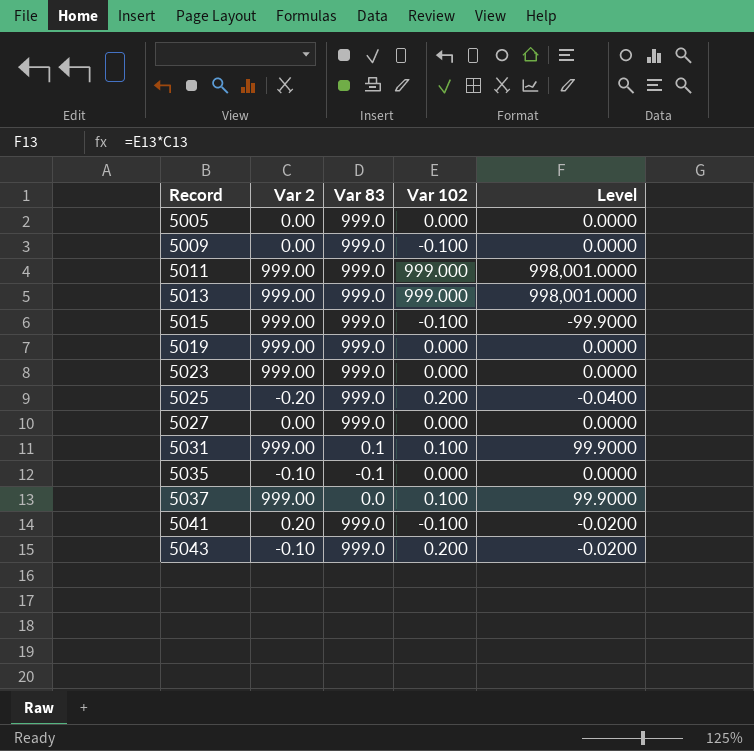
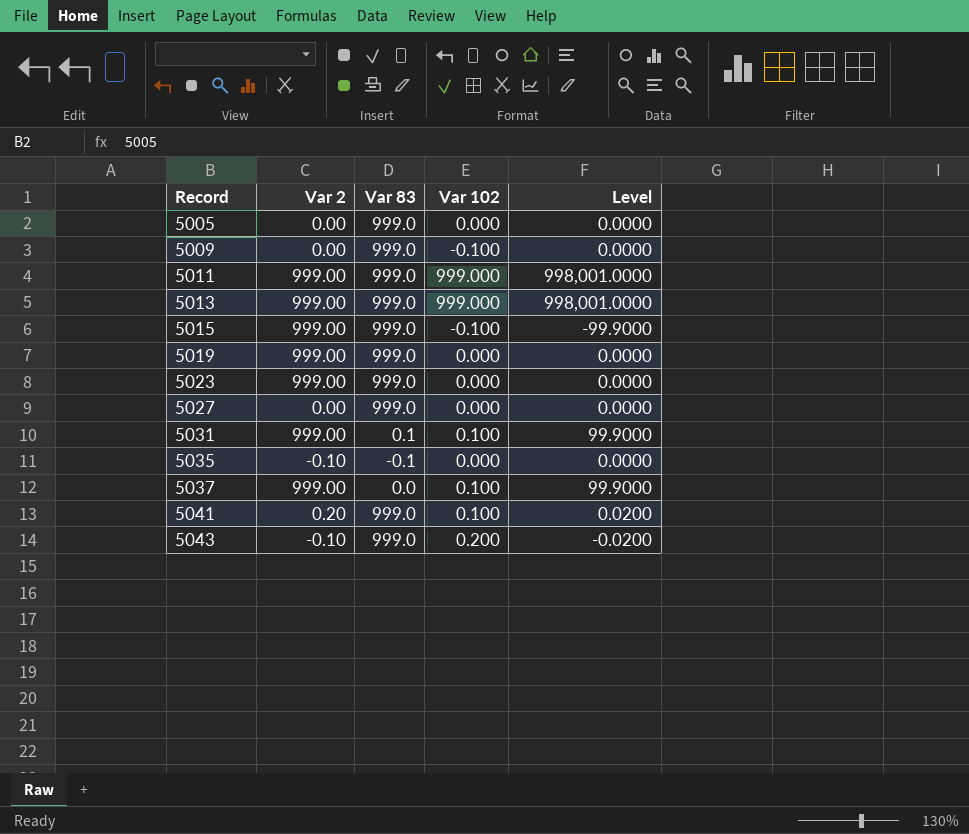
row 5025: -0.20 | 999.0 | 0.200 | -0.0400 -> none
5041 | Var 102: -0.100 -> 0.100
5041 | Level: -0.0200 -> 0.0200

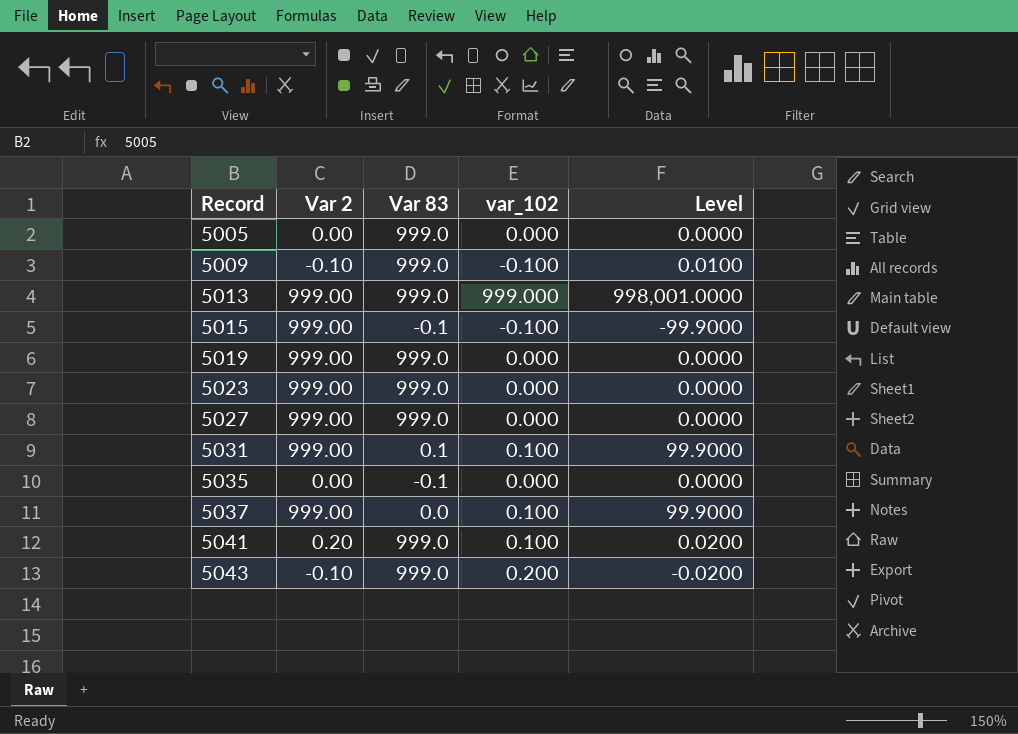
column name: Var 102 -> var_102
row 5011: 999.00 | 999.0 | 999.000 | 998,001.0000 -> none
5009 | Var 2: 0.00 -> -0.10
5009 | Level: 0.0000 -> 0.0100
5015 | Var 83: 999.0 -> -0.1
5027 | Var 2: 0.00 -> 999.00
5035 | Var 2: -0.10 -> 0.00

